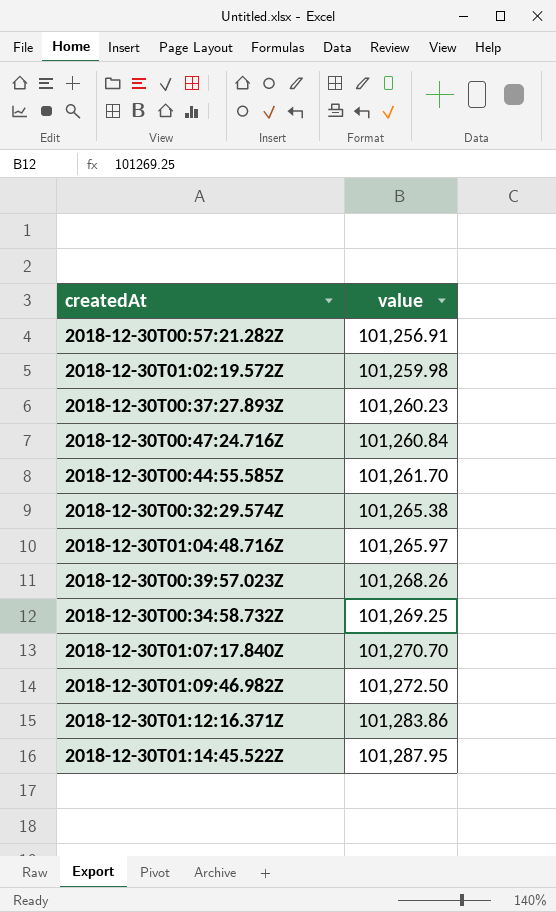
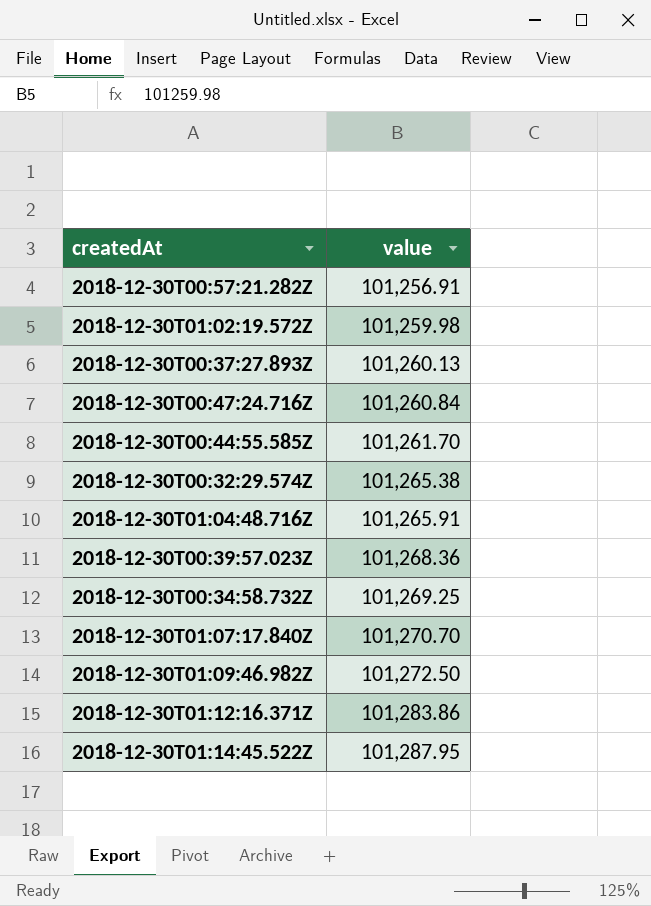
2018-12-30T00:37:27.893Z | value: 101,260.23 -> 101,260.13
2018-12-30T01:04:48.716Z | value: 101,265.97 -> 101,265.91
2018-12-30T00:39:57.023Z | value: 101,268.26 -> 101,268.36

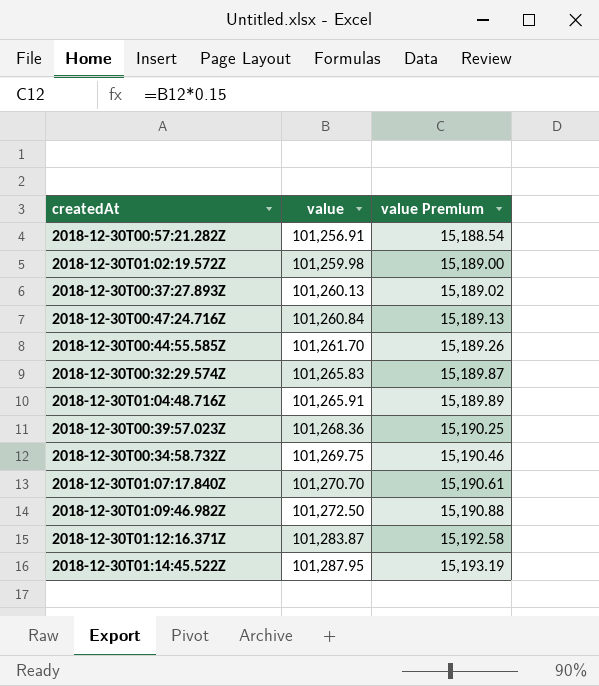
column value Premium | formula: none -> [value] * 0.15
2018-12-30T00:32:29.574Z | value: 101,265.38 -> 101,265.83
2018-12-30T00:34:58.732Z | value: 101,269.25 -> 101,269.75
2018-12-30T01:12:16.371Z | value: 101,283.86 -> 101,283.87

